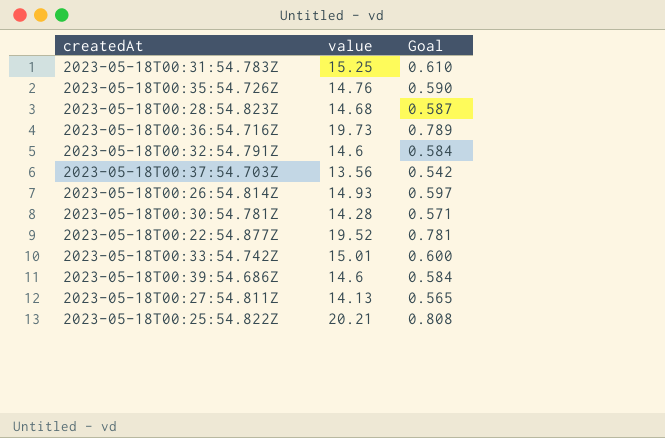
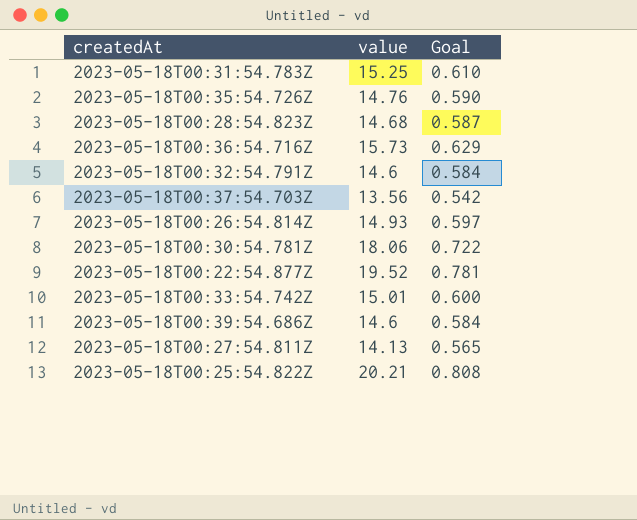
2023-05-18T00:36:54.716Z | value: 19.73 -> 15.73
2023-05-18T00:36:54.716Z | Goal: 0.789 -> 0.629
2023-05-18T00:30:54.781Z | value: 14.28 -> 18.06
2023-05-18T00:30:54.781Z | Goal: 0.571 -> 0.722

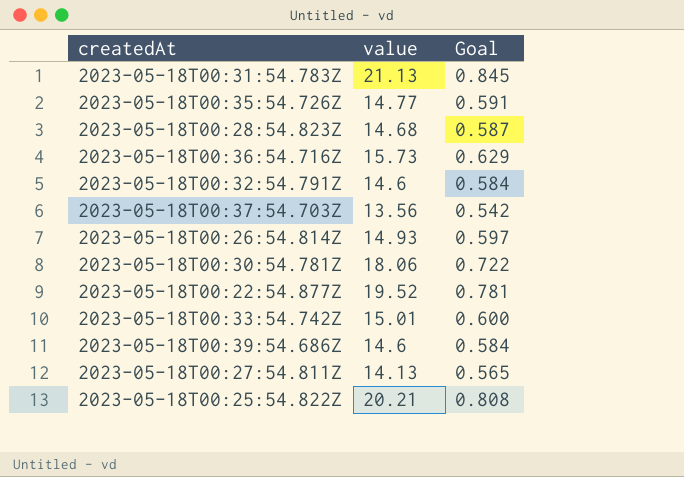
2023-05-18T00:31:54.783Z | value: 15.25 -> 21.13
2023-05-18T00:31:54.783Z | Goal: 0.610 -> 0.845
2023-05-18T00:35:54.726Z | value: 14.76 -> 14.77
2023-05-18T00:35:54.726Z | Goal: 0.590 -> 0.591

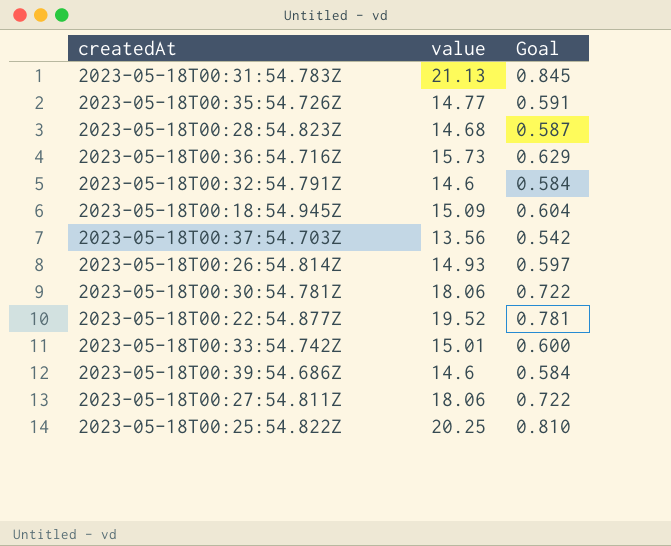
row 2023-05-18T00:18:54.945Z: none -> 15.09 | 0.604
2023-05-18T00:27:54.811Z | value: 14.13 -> 18.06
2023-05-18T00:27:54.811Z | Goal: 0.565 -> 0.722
2023-05-18T00:25:54.822Z | value: 20.21 -> 20.25
2023-05-18T00:25:54.822Z | Goal: 0.808 -> 0.810

